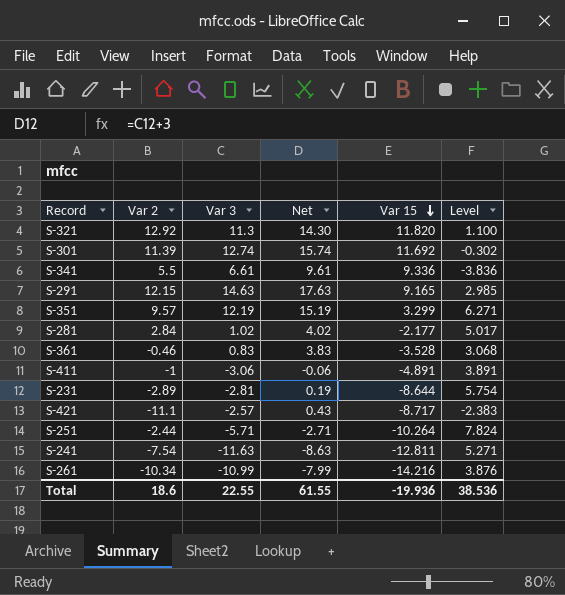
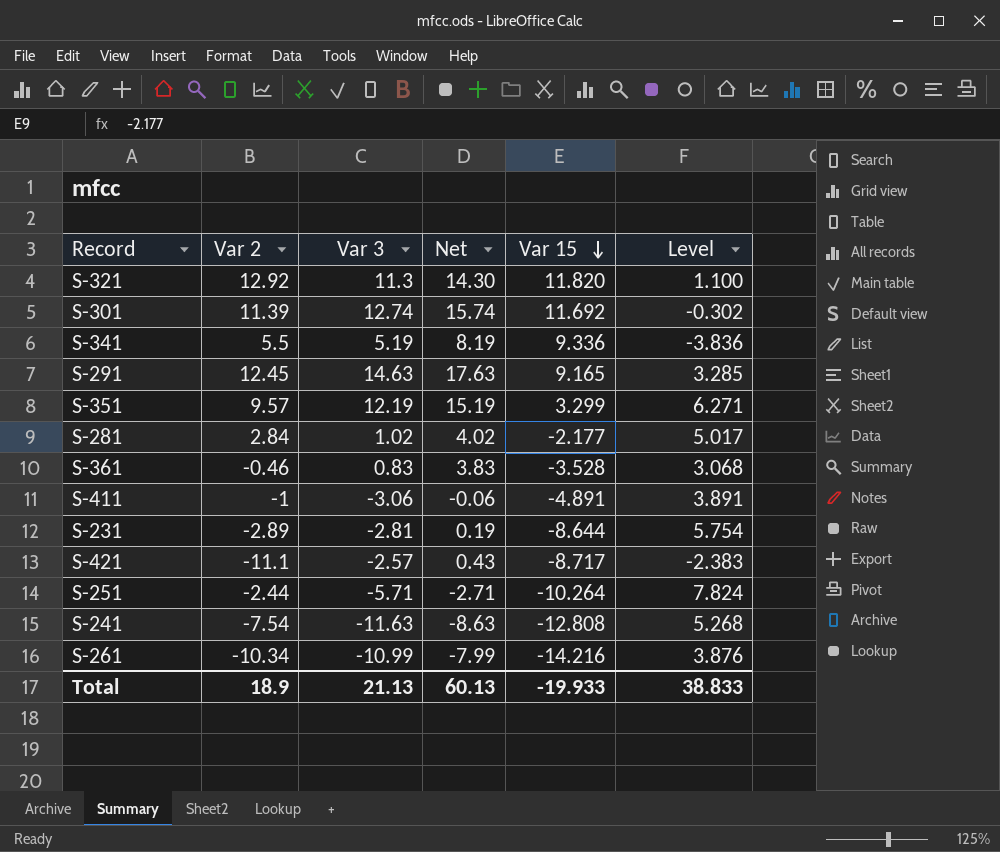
S-341 | Var 3: 6.61 -> 5.19
S-341 | Net: 9.61 -> 8.19
S-291 | Var 2: 12.15 -> 12.45
S-291 | Level: 2.985 -> 3.285
S-241 | Var 15: -12.811 -> -12.808
S-241 | Level: 5.271 -> 5.268
Total | Var 2: 18.6 -> 18.9
Total | Var 3: 22.55 -> 21.13
Total | Net: 61.55 -> 60.13
Total | Var 15: -19.936 -> -19.933
Total | Level: 38.536 -> 38.833

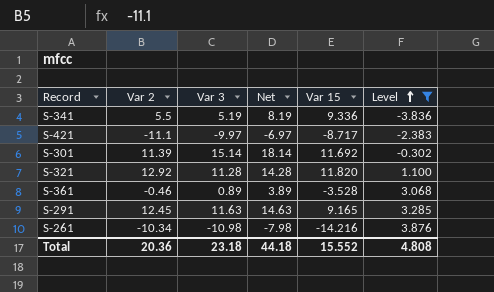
filter: none -> Level <= 3.876
row order: Var 15 descending -> Level ascending
S-421 | Var 3: -2.57 -> -9.97
S-421 | Net: 0.43 -> -6.97
S-301 | Var 3: 12.74 -> 15.14
S-301 | Net: 15.74 -> 18.14
S-321 | Var 3: 11.3 -> 11.28
S-321 | Net: 14.30 -> 14.28
S-361 | Var 3: 0.83 -> 0.89
S-361 | Net: 3.83 -> 3.89
S-291 | Var 3: 14.63 -> 11.63
S-291 | Net: 17.63 -> 14.63
S-261 | Var 3: -10.99 -> -10.98
S-261 | Net: -7.99 -> -7.98
Total | Var 2: 18.9 -> 20.36
Total | Var 3: 21.13 -> 23.18
Total | Net: 60.13 -> 44.18
Total | Var 15: -19.933 -> 15.552
Total | Level: 38.833 -> 4.808

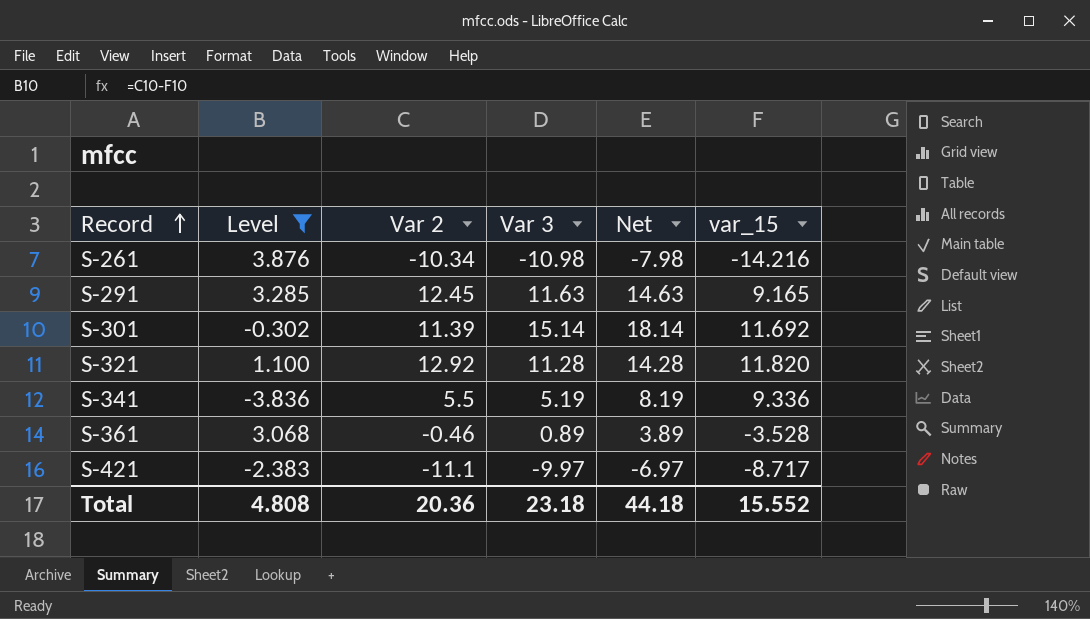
row order: Level ascending -> Record ascending
column Level | position: 6 -> 2
column name: Var 15 -> var_15

